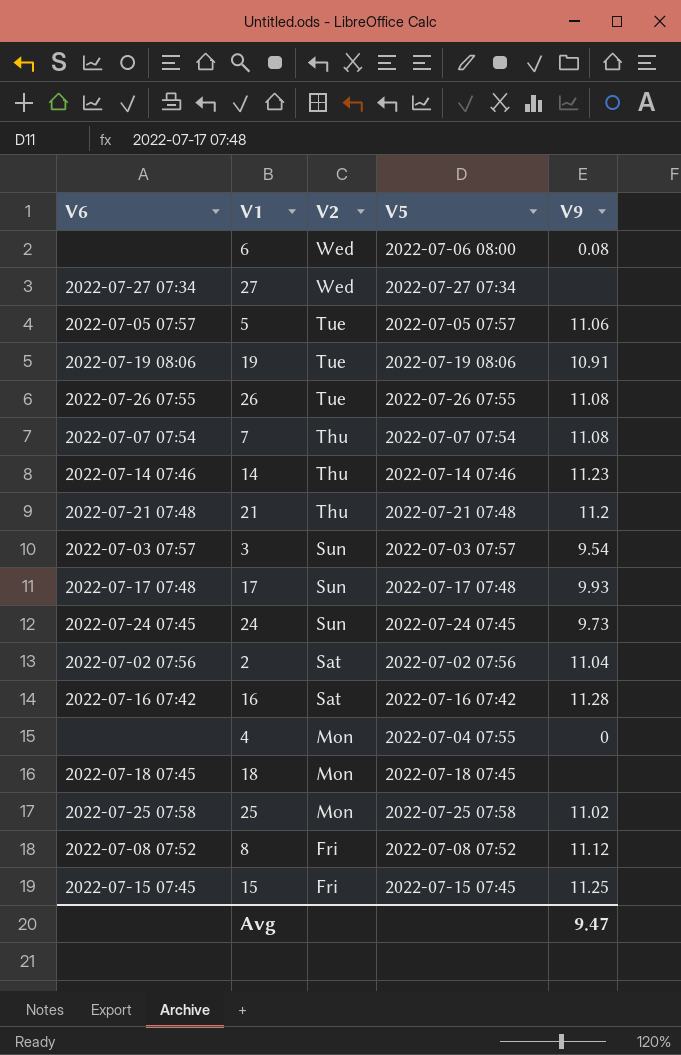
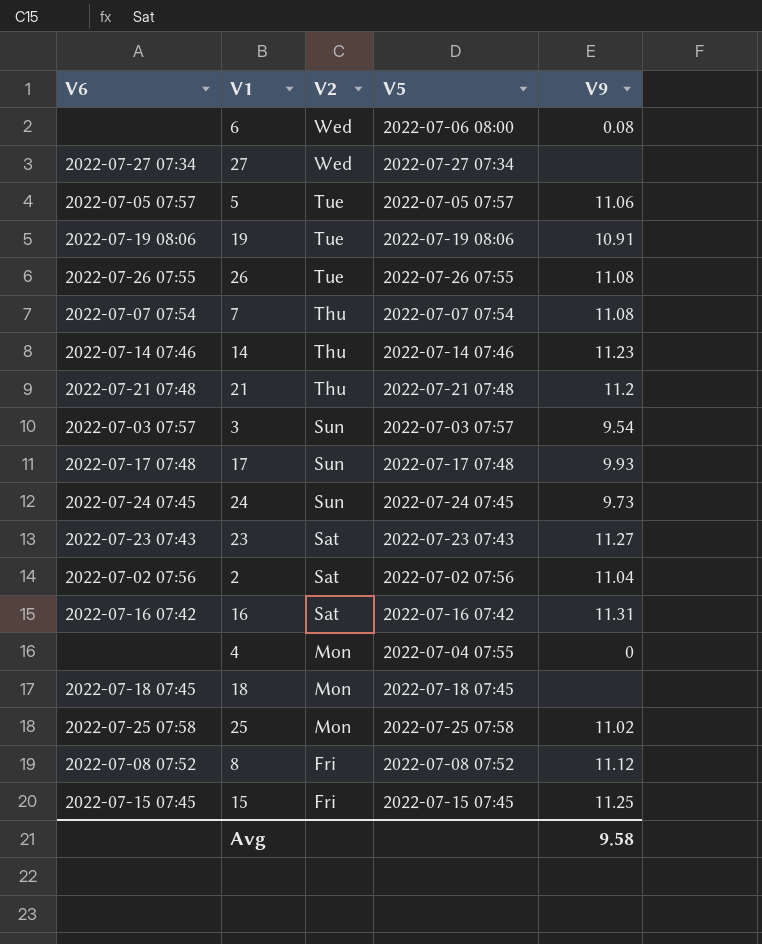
row 23: none -> 2022-07-23 07:43 | Sat | 2022-07-23 07:43 | 11.27
16 | V9: 11.28 -> 11.31
Avg | V9: 9.47 -> 9.58

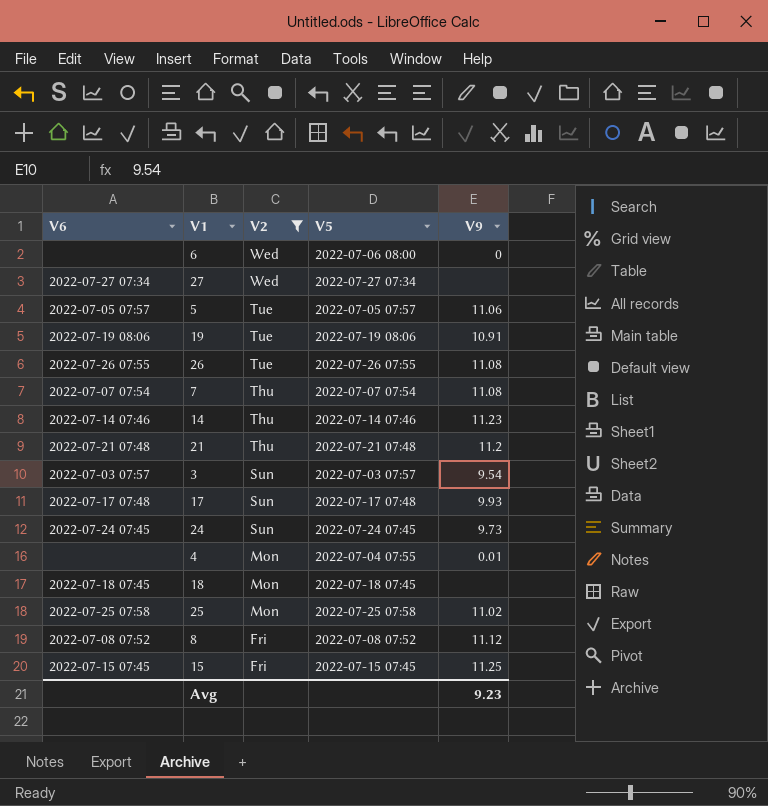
filter: none -> V2 != Sat
6 | V9: 0.08 -> 0
4 | V9: 0 -> 0.01
Avg | V9: 9.58 -> 9.23

